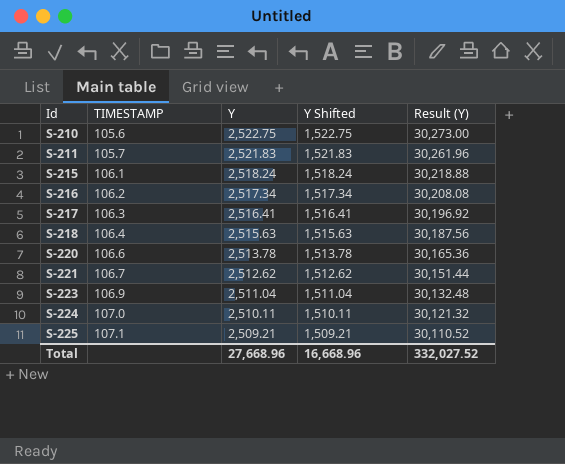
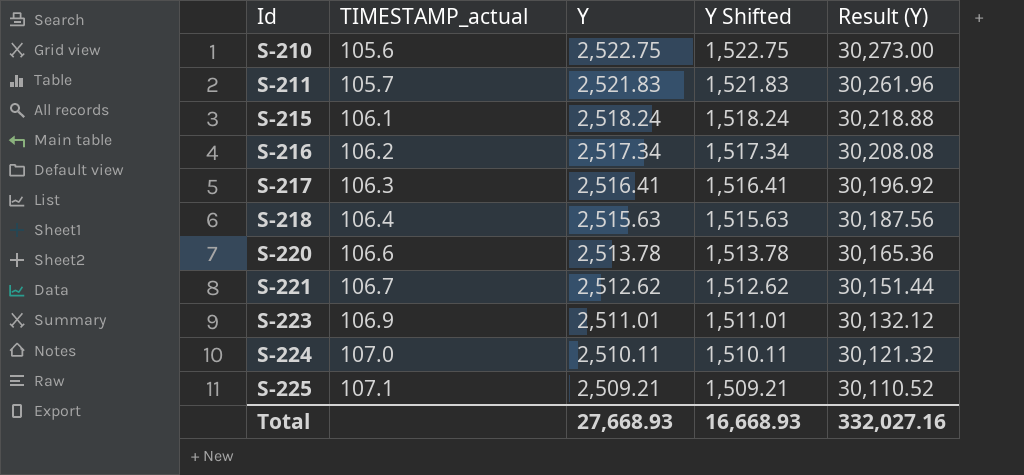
column name: TIMESTAMP -> TIMESTAMP_actual
S-223 | Y: 2,511.04 -> 2,511.01
S-223 | Y Shifted: 1,511.04 -> 1,511.01
S-223 | Result (Y): 30,132.48 -> 30,132.12
Total | Y: 27,668.96 -> 27,668.93
Total | Y Shifted: 16,668.96 -> 16,668.93
Total | Result (Y): 332,027.52 -> 332,027.16

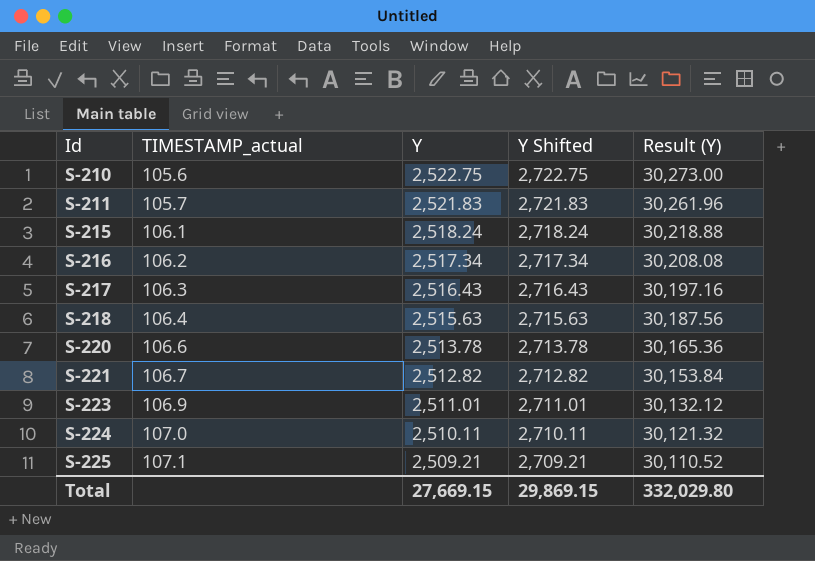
column Y Shifted | formula: [Y] - 1000 -> [Y] + 200
S-217 | Y: 2,516.41 -> 2,516.43
S-217 | Result (Y): 30,196.92 -> 30,197.16
S-221 | Y: 2,512.62 -> 2,512.82
S-221 | Result (Y): 30,151.44 -> 30,153.84
Total | Y: 27,668.93 -> 27,669.15
Total | Y Shifted: 16,668.93 -> 29,869.15
Total | Result (Y): 332,027.16 -> 332,029.80

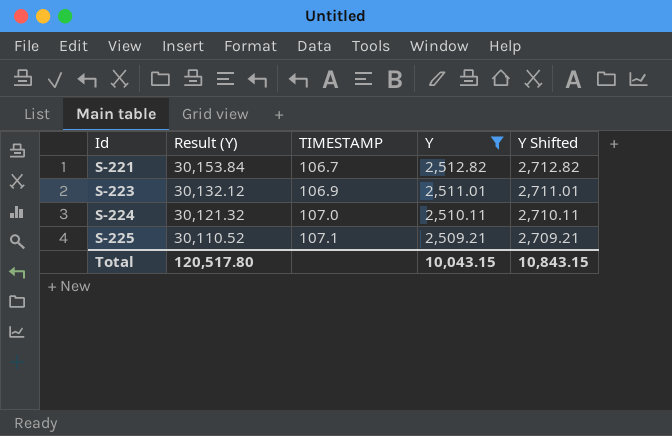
filter: none -> Y <= 2,512.82
column Result (Y) | position: 5 -> 2
column name: TIMESTAMP_actual -> TIMESTAMP
Total | Result (Y): 332,029.80 -> 120,517.80
Total | Y: 27,669.15 -> 10,043.15
Total | Y Shifted: 29,869.15 -> 10,843.15

